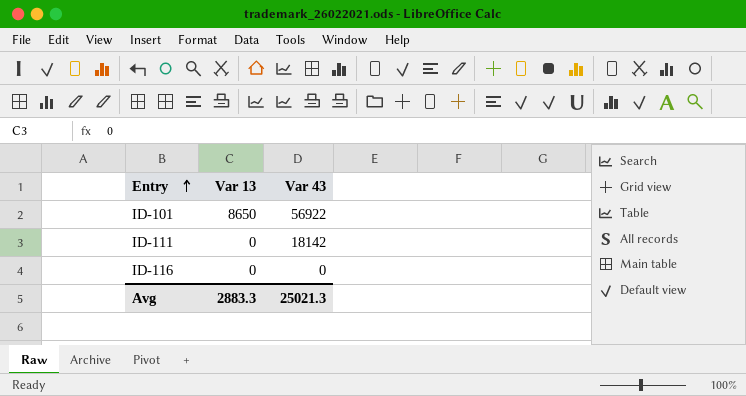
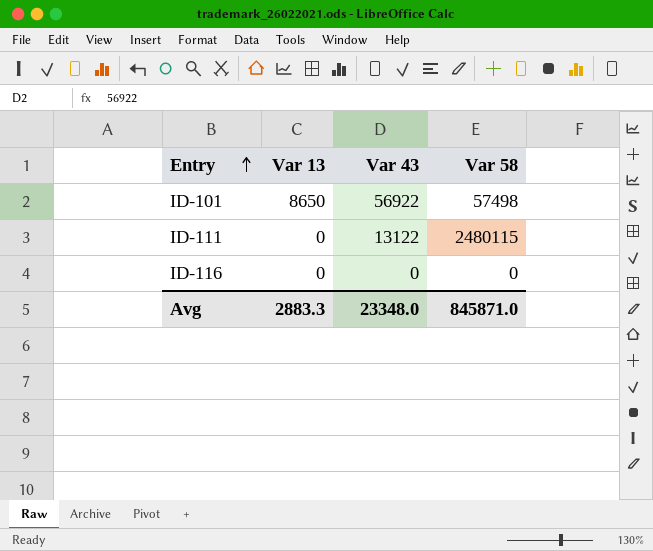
column Var 58 | position: none -> 4
ID-111 | Var 43: 18142 -> 13122
Avg | Var 43: 25021.3 -> 23348.0

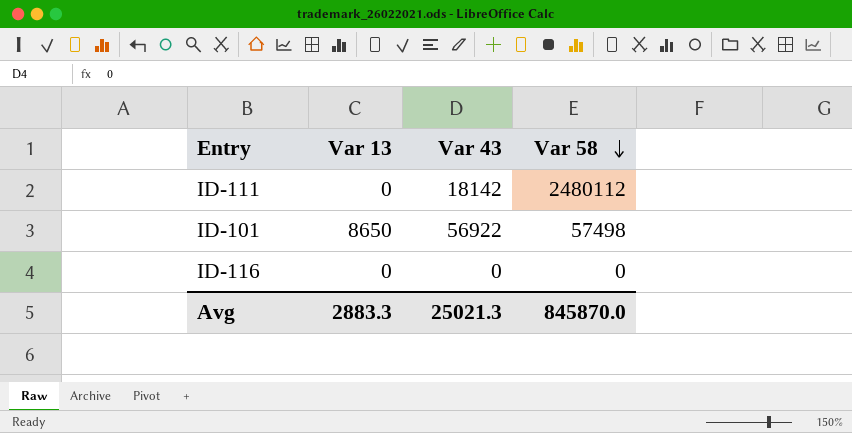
row order: Entry ascending -> Var 58 descending
ID-111 | Var 43: 13122 -> 18142
ID-111 | Var 58: 2480115 -> 2480112
Avg | Var 43: 23348.0 -> 25021.3
Avg | Var 58: 845871.0 -> 845870.0

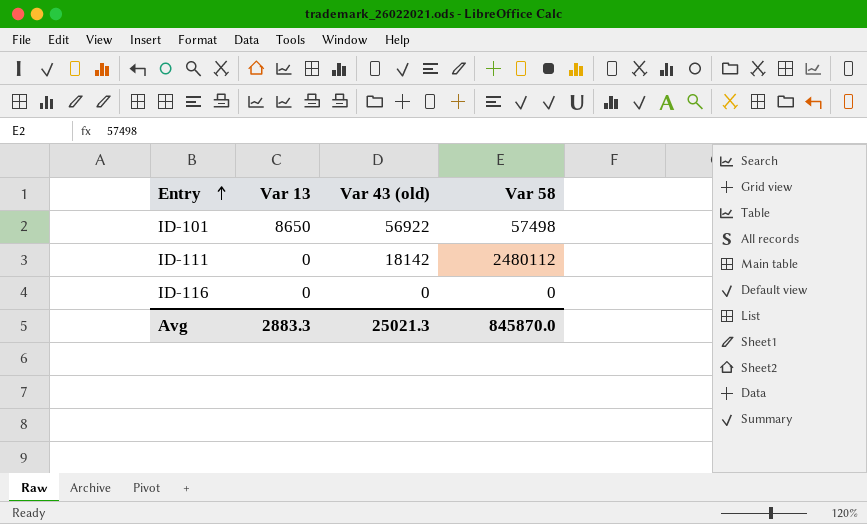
row order: Var 58 descending -> Entry ascending
column name: Var 43 -> Var 43 (old)

